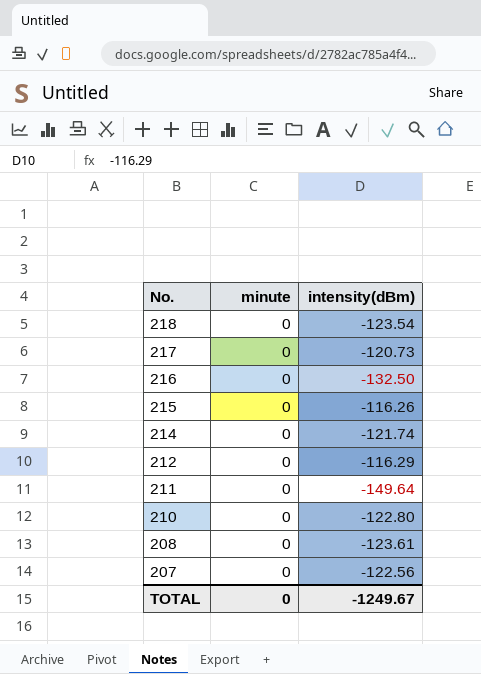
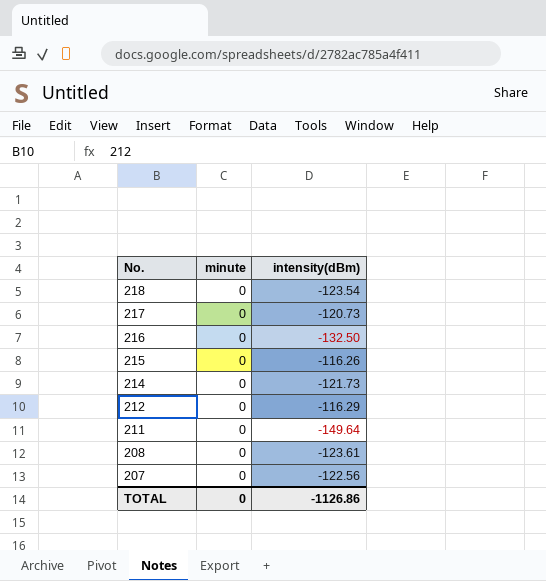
row 210: 0 | -122.80 -> none
214 | intensity(dBm): -121.74 -> -121.73
TOTAL | intensity(dBm): -1249.67 -> -1126.86

